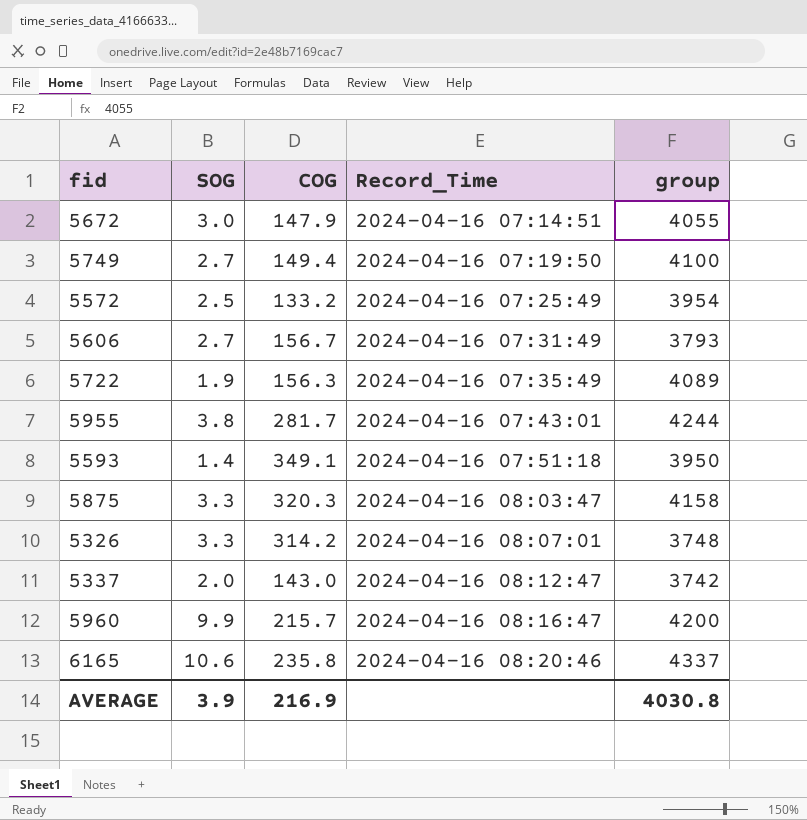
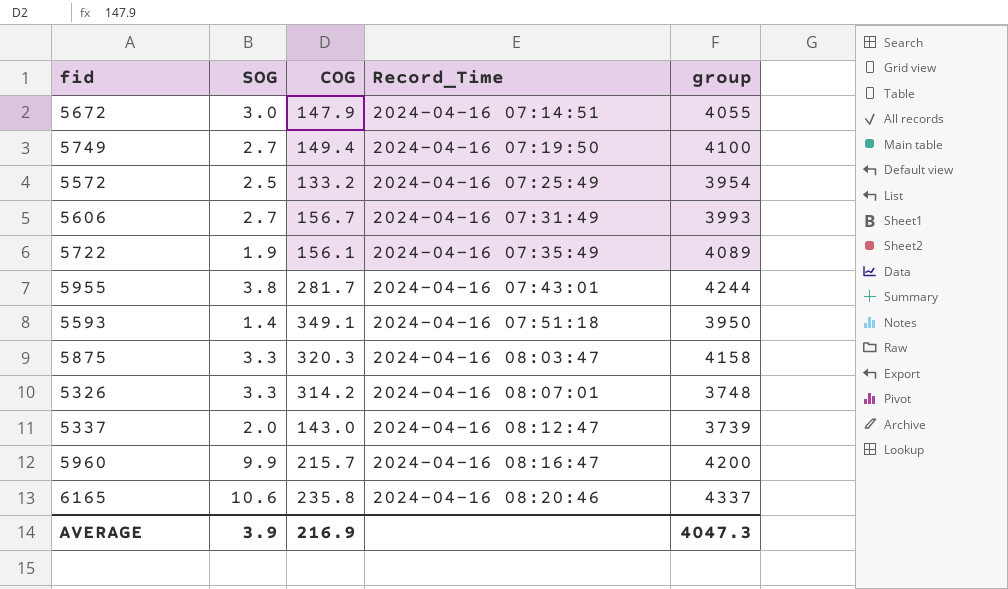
5606 | group: 3793 -> 3993
5722 | COG: 156.3 -> 156.1
5337 | group: 3742 -> 3739
AVERAGE | group: 4030.8 -> 4047.3

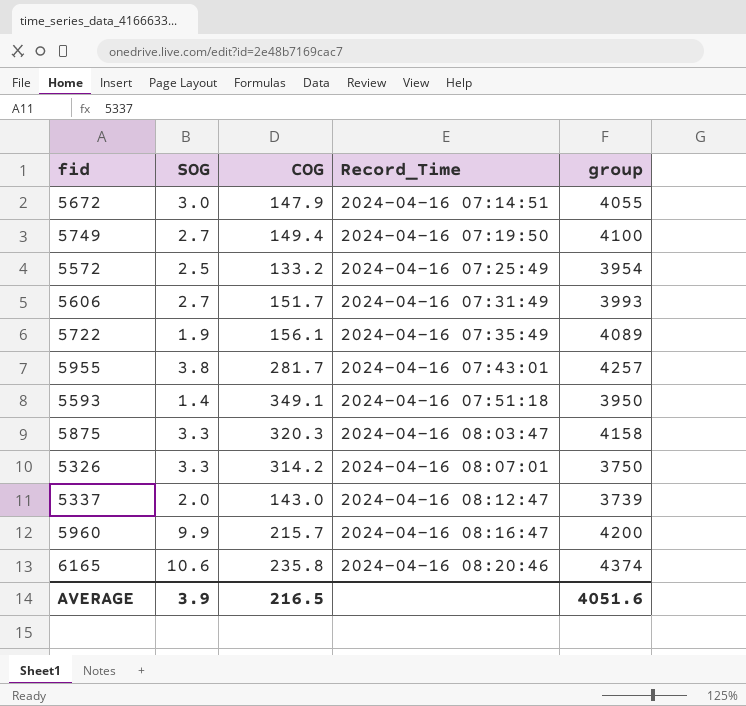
5606 | COG: 156.7 -> 151.7
5955 | group: 4244 -> 4257
5326 | group: 3748 -> 3750
6165 | group: 4337 -> 4374
AVERAGE | COG: 216.9 -> 216.5
AVERAGE | group: 4047.3 -> 4051.6

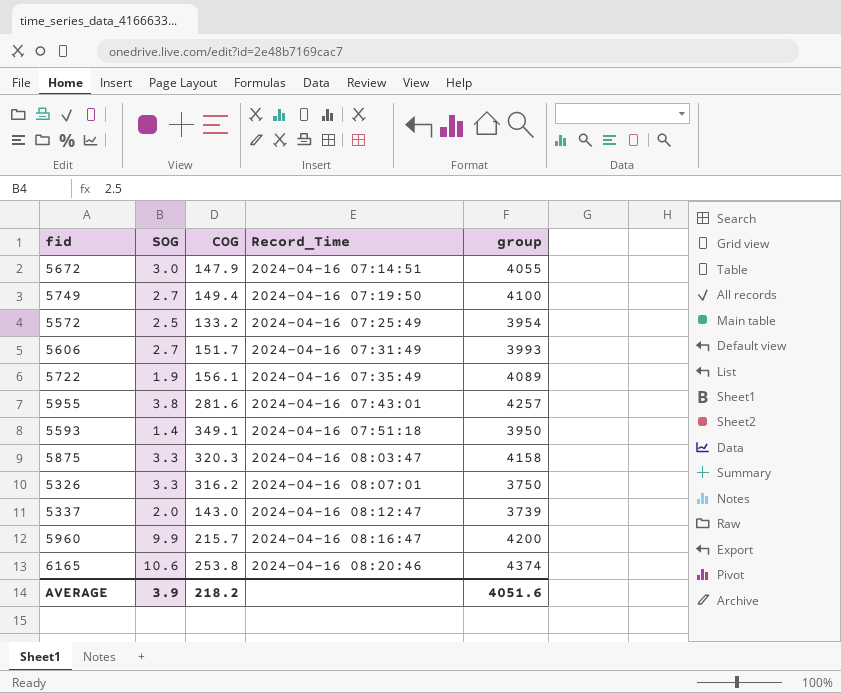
5955 | COG: 281.7 -> 281.6
5326 | COG: 314.2 -> 316.2
6165 | COG: 235.8 -> 253.8
AVERAGE | COG: 216.5 -> 218.2

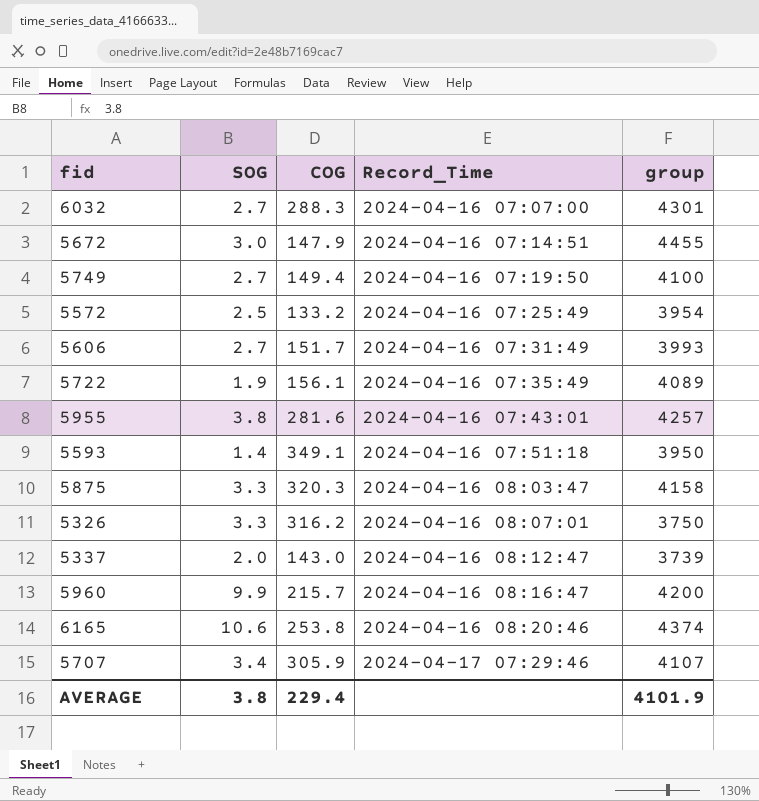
row 6032: none -> 2.7 | 288.3 | 2024-04-16 07:07:00 | 4301
5672 | group: 4055 -> 4455
row 5707: none -> 3.4 | 305.9 | 2024-04-17 07:29:46 | 4107
AVERAGE | SOG: 3.9 -> 3.8
AVERAGE | COG: 218.2 -> 229.4
AVERAGE | group: 4051.6 -> 4101.9

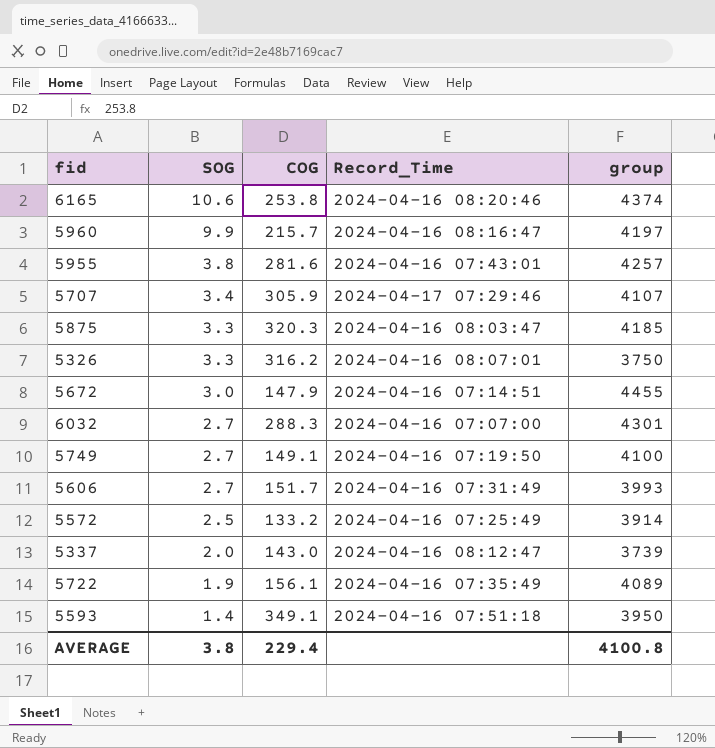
row order: Record_Time ascending -> SOG descending
5960 | group: 4200 -> 4197
5875 | group: 4158 -> 4185
5749 | COG: 149.4 -> 149.1
5572 | group: 3954 -> 3914
AVERAGE | group: 4101.9 -> 4100.8

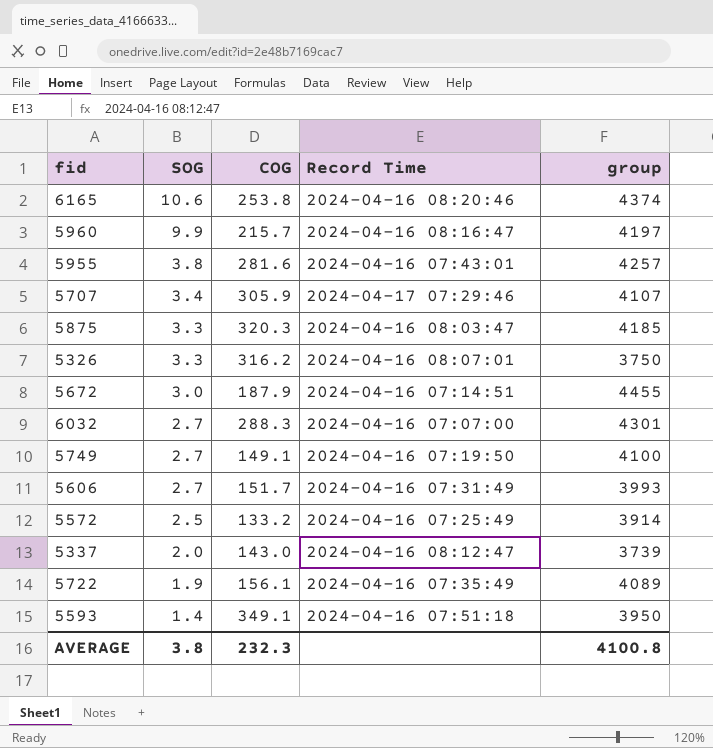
column name: Record_Time -> Record Time
5672 | COG: 147.9 -> 187.9
AVERAGE | COG: 229.4 -> 232.3

